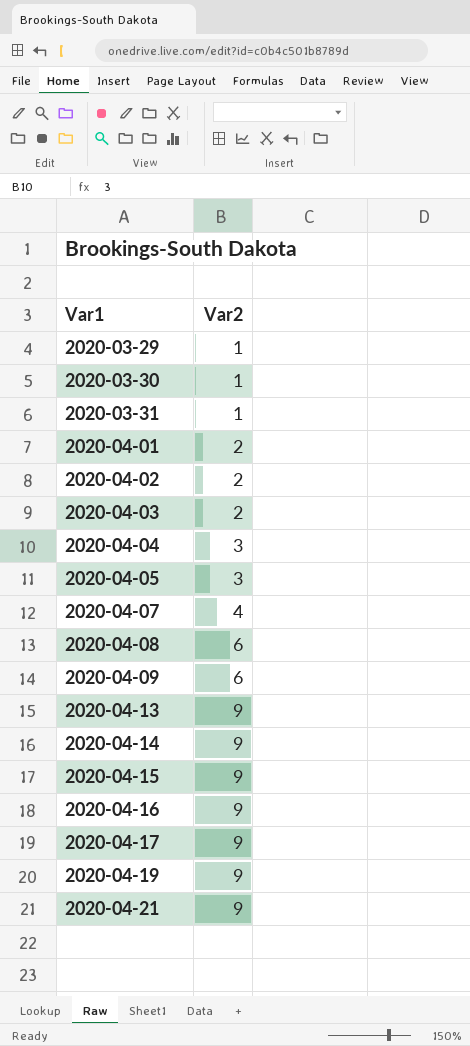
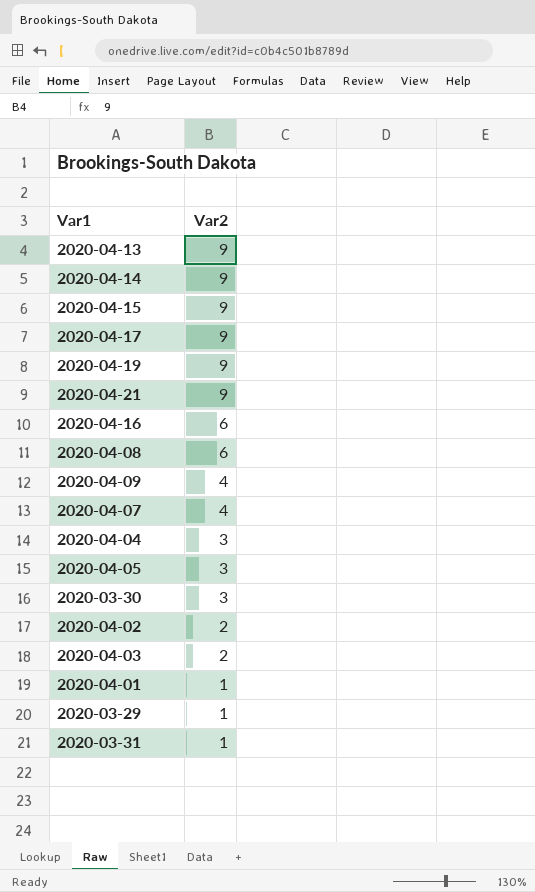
row order: Var1 ascending -> Var2 descending
2020-04-16 | Var2: 9 -> 6
2020-04-09 | Var2: 6 -> 4
2020-03-30 | Var2: 1 -> 3
2020-04-01 | Var2: 2 -> 1

